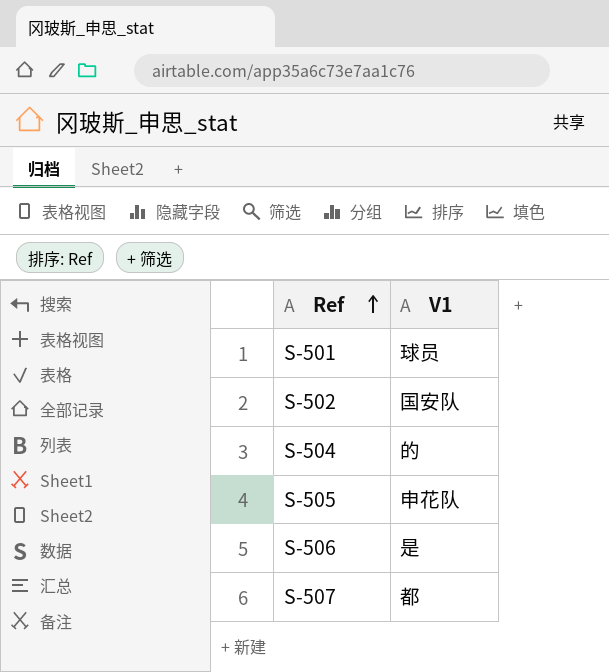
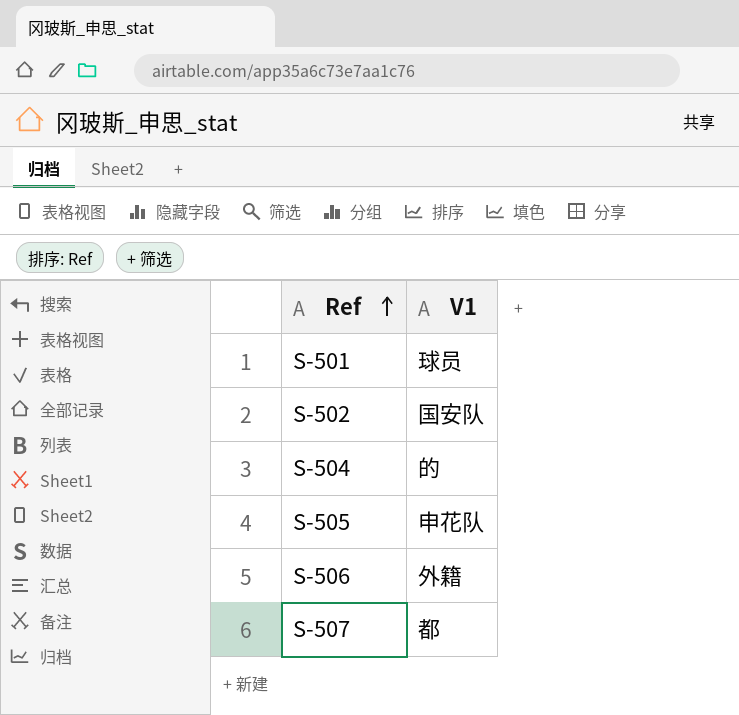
S-506 | V1: 是 -> 外籍

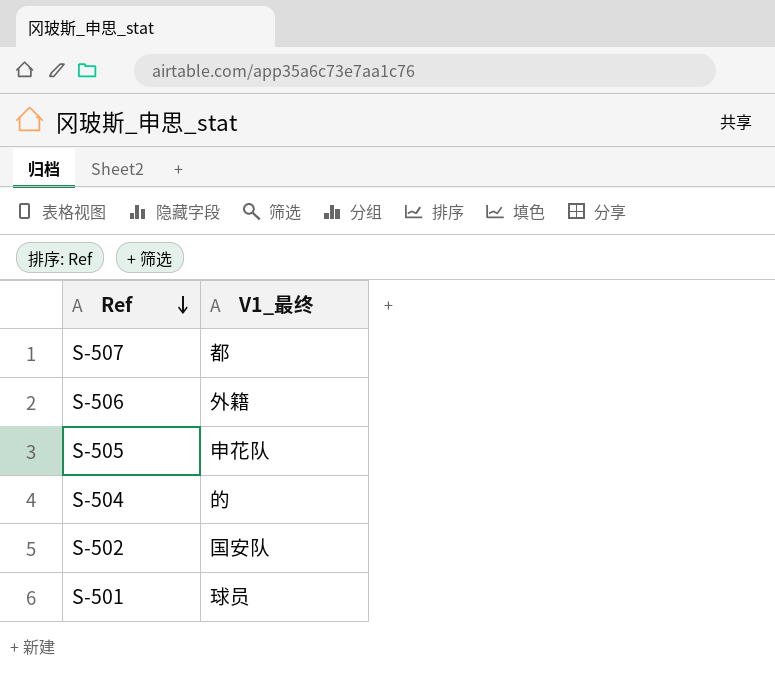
row order: Ref ascending -> Ref descending
column name: V1 -> V1_最终

